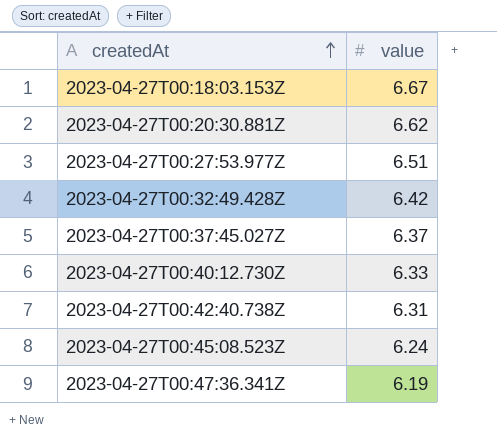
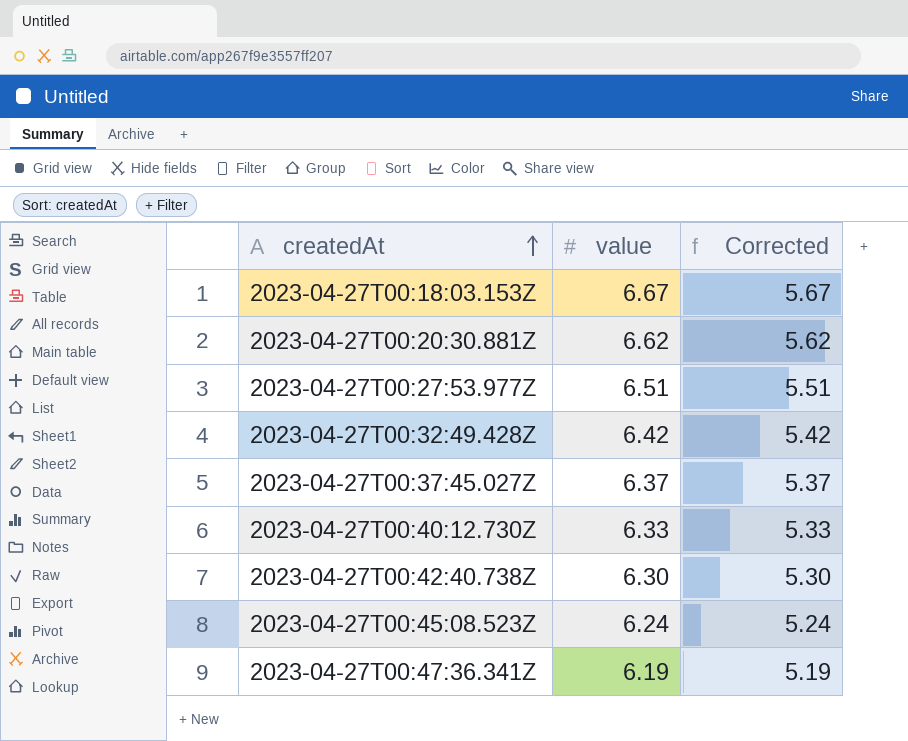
column Corrected | formula: none -> [value] - 1
2023-04-27T00:42:40.738Z | value: 6.31 -> 6.30

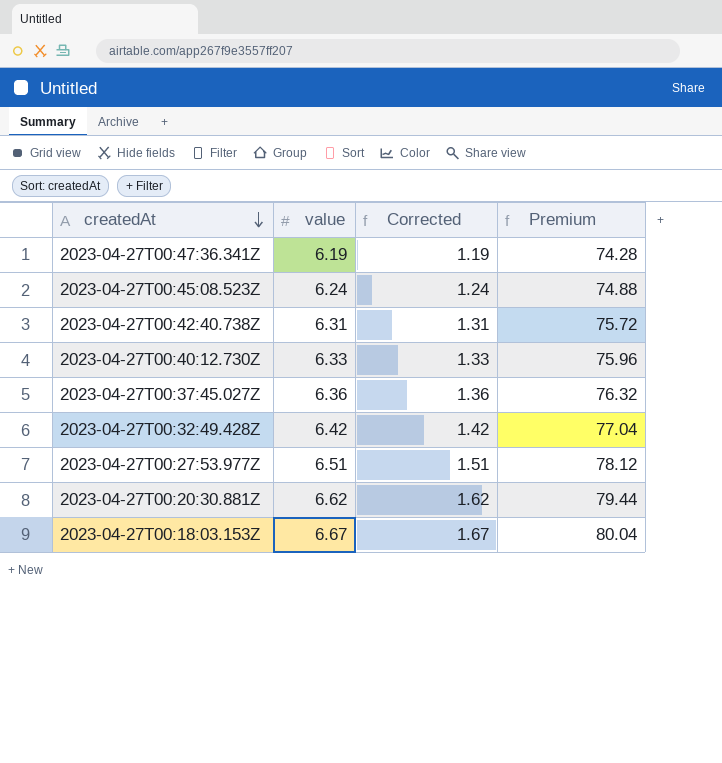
row order: createdAt ascending -> createdAt descending
column Corrected | formula: [value] - 1 -> [value] - 5
column Premium | formula: none -> [value] * 12
2023-04-27T00:42:40.738Z | value: 6.30 -> 6.31
2023-04-27T00:37:45.027Z | value: 6.37 -> 6.36

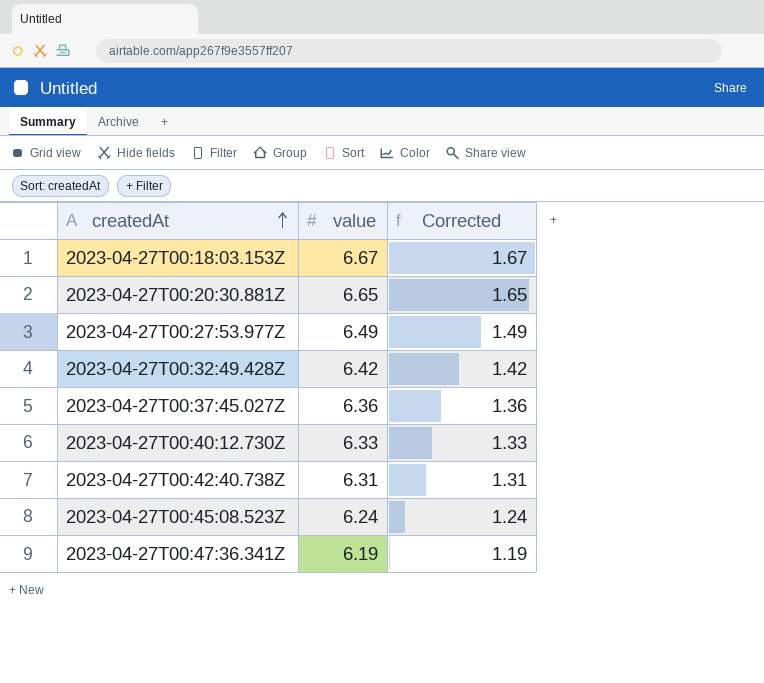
row order: createdAt descending -> createdAt ascending
column Premium | formula: [value] * 12 -> none
2023-04-27T00:20:30.881Z | value: 6.62 -> 6.65
2023-04-27T00:20:30.881Z | Corrected: 1.62 -> 1.65
2023-04-27T00:27:53.977Z | value: 6.51 -> 6.49
2023-04-27T00:27:53.977Z | Corrected: 1.51 -> 1.49

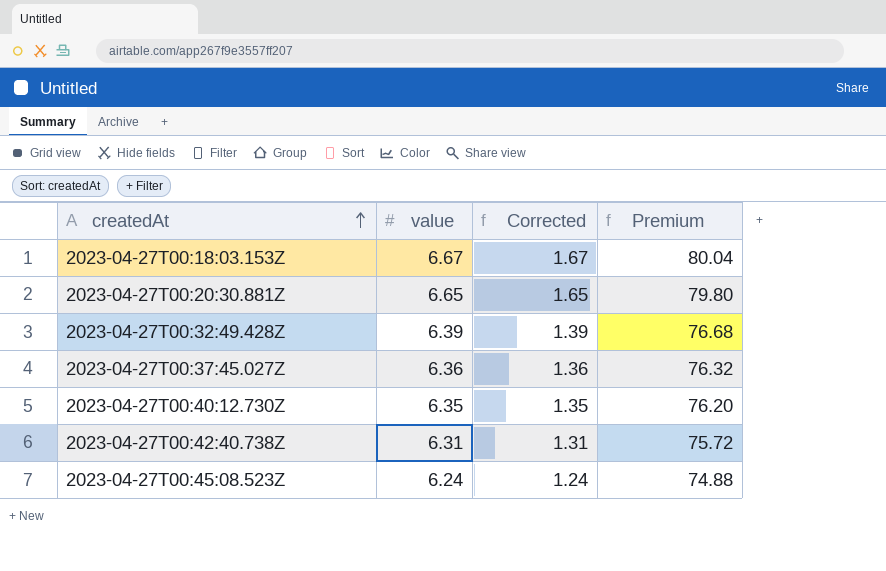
column Premium | formula: none -> [value] * 12
row 2023-04-27T00:27:53.977Z: 6.49 | 1.49 -> none
row 2023-04-27T00:47:36.341Z: 6.19 | 1.19 -> none
2023-04-27T00:32:49.428Z | value: 6.42 -> 6.39
2023-04-27T00:32:49.428Z | Corrected: 1.42 -> 1.39
2023-04-27T00:40:12.730Z | value: 6.33 -> 6.35
2023-04-27T00:40:12.730Z | Corrected: 1.33 -> 1.35

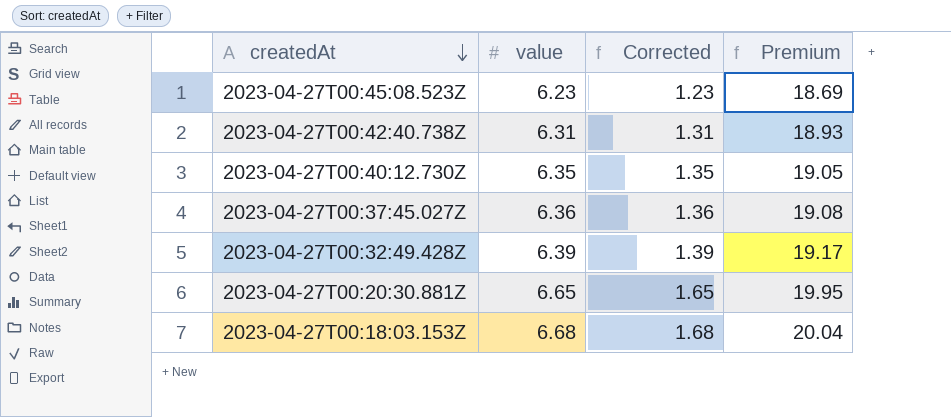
row order: createdAt ascending -> createdAt descending
column Premium | formula: [value] * 12 -> [value] * 3
2023-04-27T00:45:08.523Z | value: 6.24 -> 6.23
2023-04-27T00:45:08.523Z | Corrected: 1.24 -> 1.23
2023-04-27T00:18:03.153Z | value: 6.67 -> 6.68
2023-04-27T00:18:03.153Z | Corrected: 1.67 -> 1.68

